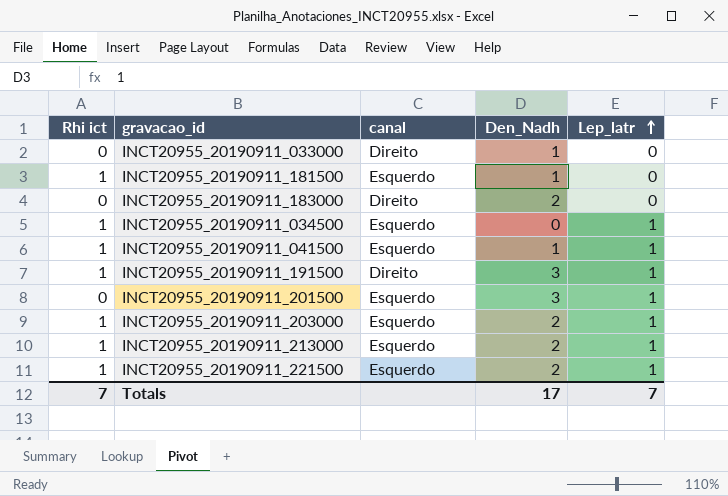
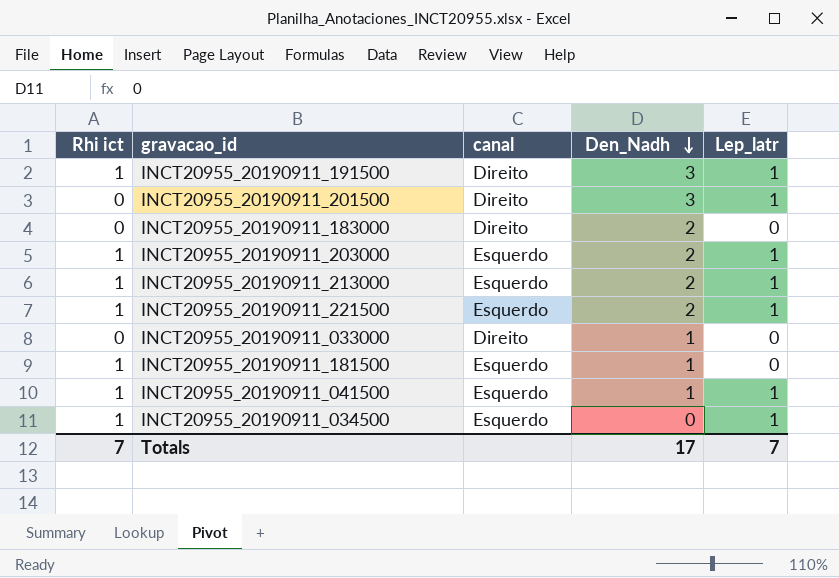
row order: Lep_latr ascending -> Den_Nadh descending
INCT20955_20190911_201500 | canal: Esquerdo -> Direito

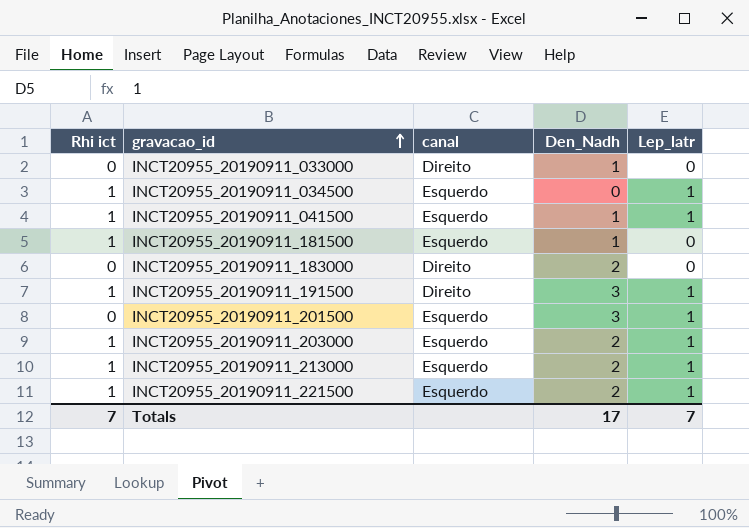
row order: Den_Nadh descending -> gravacao_id ascending
INCT20955_20190911_201500 | canal: Direito -> Esquerdo

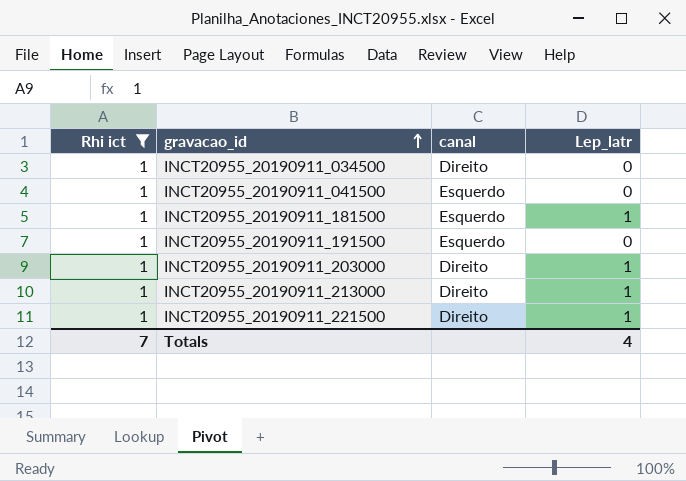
filter: none -> Rhi ict = 1
column Den_Nadh | position: 4 -> none
INCT20955_20190911_034500 | canal: Esquerdo -> Direito
INCT20955_20190911_034500 | Lep_latr: 1 -> 0
INCT20955_20190911_041500 | Lep_latr: 1 -> 0
INCT20955_20190911_181500 | Lep_latr: 0 -> 1
INCT20955_20190911_191500 | canal: Direito -> Esquerdo
INCT20955_20190911_191500 | Lep_latr: 1 -> 0
INCT20955_20190911_203000 | canal: Esquerdo -> Direito
INCT20955_20190911_213000 | canal: Esquerdo -> Direito
INCT20955_20190911_221500 | canal: Esquerdo -> Direito
Totals | Lep_latr: 7 -> 4

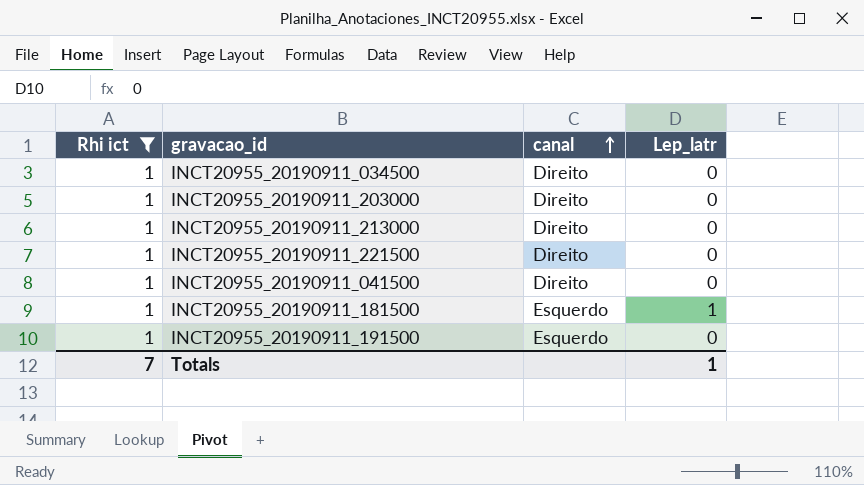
row order: gravacao_id ascending -> canal ascending
INCT20955_20190911_203000 | Lep_latr: 1 -> 0
INCT20955_20190911_213000 | Lep_latr: 1 -> 0
INCT20955_20190911_221500 | Lep_latr: 1 -> 0
INCT20955_20190911_041500 | canal: Esquerdo -> Direito
Totals | Lep_latr: 4 -> 1

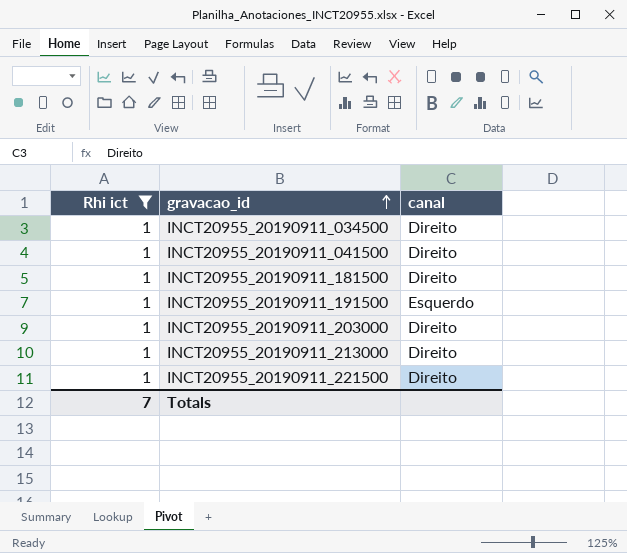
row order: canal ascending -> gravacao_id ascending
column Lep_latr | position: 4 -> none
INCT20955_20190911_181500 | canal: Esquerdo -> Direito

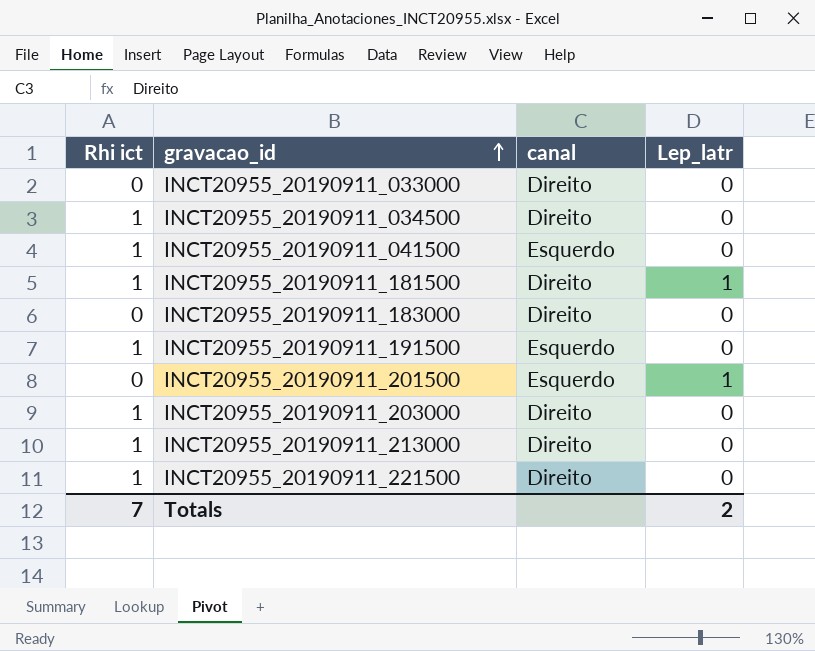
filter: Rhi ict = 1 -> none
column Lep_latr | position: none -> 4
INCT20955_20190911_041500 | canal: Direito -> Esquerdo

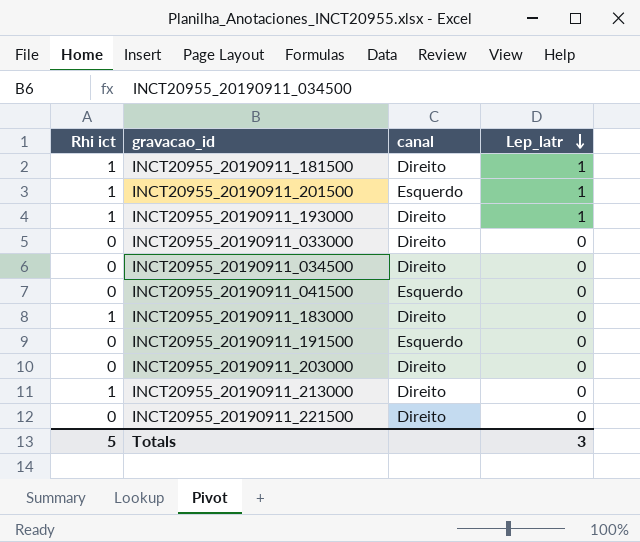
row order: gravacao_id ascending -> Lep_latr descending
INCT20955_20190911_201500 | Rhi ict: 0 -> 1
row INCT20955_20190911_193000: none -> 1 | Direito | 1
INCT20955_20190911_034500 | Rhi ict: 1 -> 0
INCT20955_20190911_041500 | Rhi ict: 1 -> 0
INCT20955_20190911_183000 | Rhi ict: 0 -> 1
INCT20955_20190911_191500 | Rhi ict: 1 -> 0
INCT20955_20190911_203000 | Rhi ict: 1 -> 0
INCT20955_20190911_221500 | Rhi ict: 1 -> 0
Totals | Rhi ict: 7 -> 5
Totals | Lep_latr: 2 -> 3

